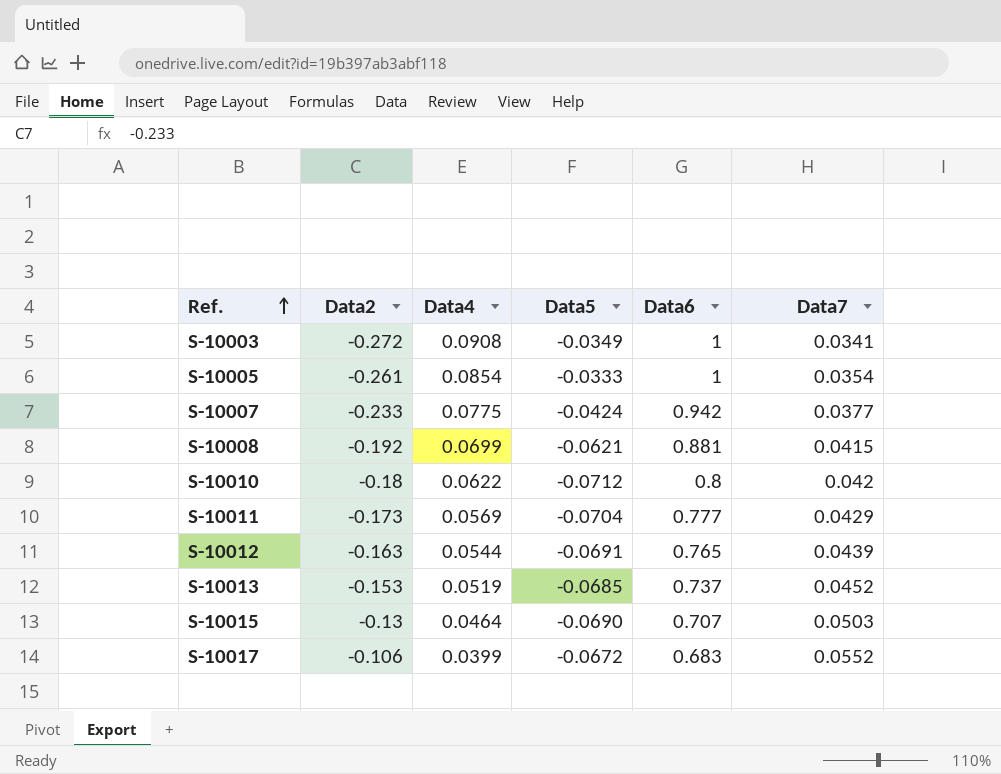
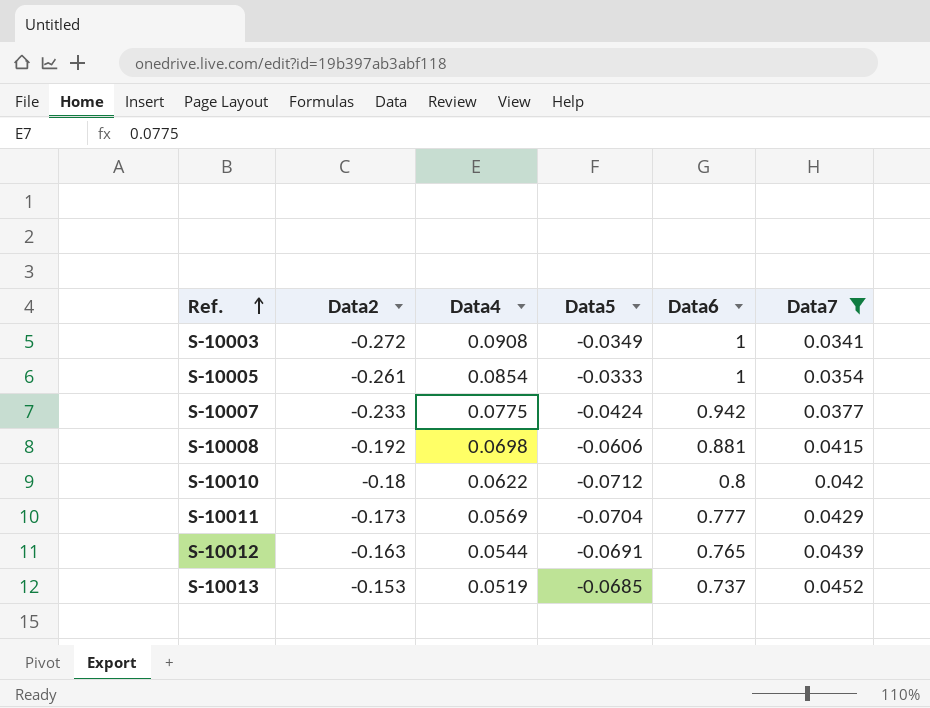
filter: none -> Data7 <= 0.0452
S-10008 | Data4: 0.0699 -> 0.0698
S-10008 | Data5: -0.0621 -> -0.0606

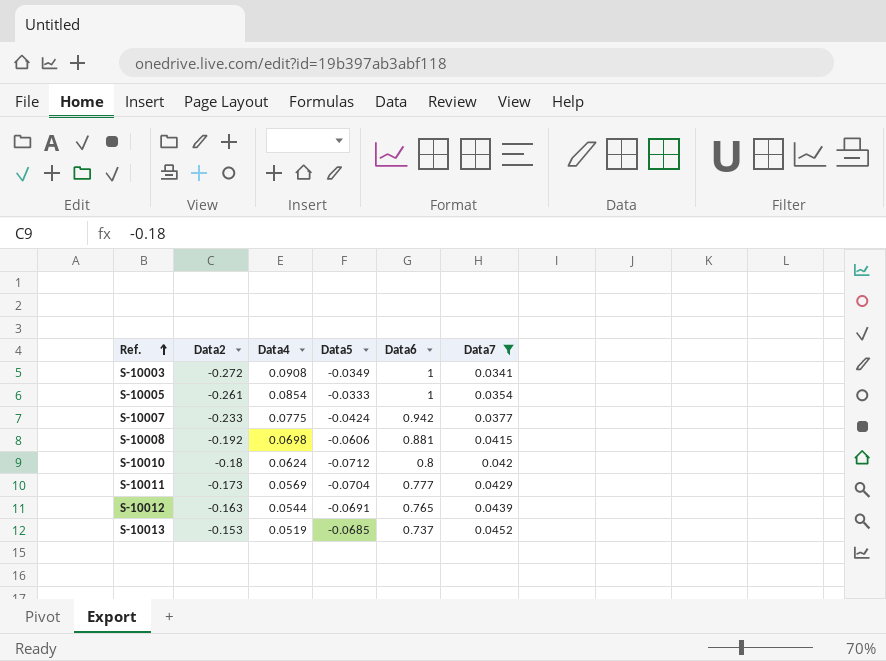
S-10010 | Data4: 0.0622 -> 0.0624

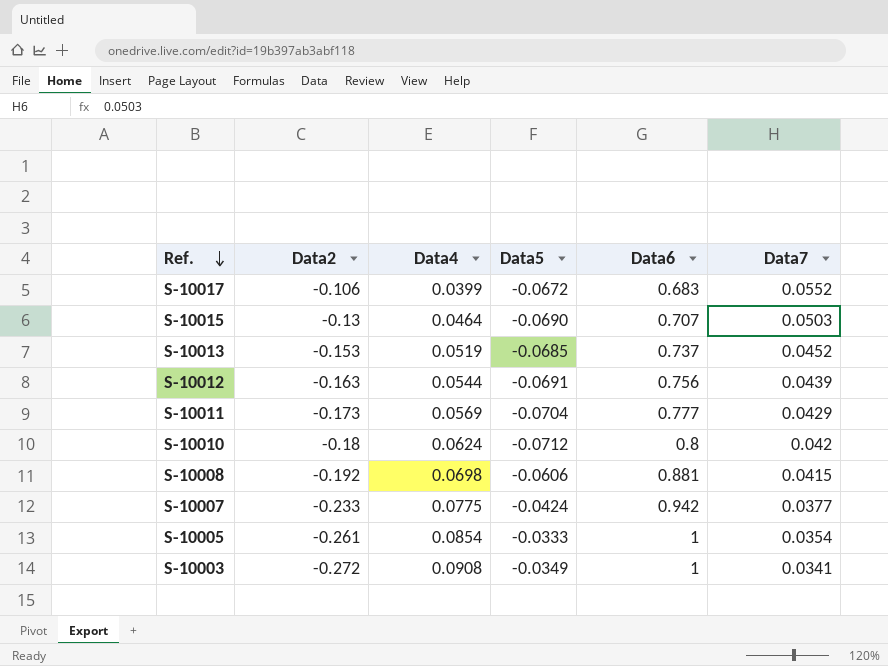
filter: Data7 <= 0.0452 -> none
row order: Ref. ascending -> Ref. descending
S-10012 | Data6: 0.765 -> 0.756

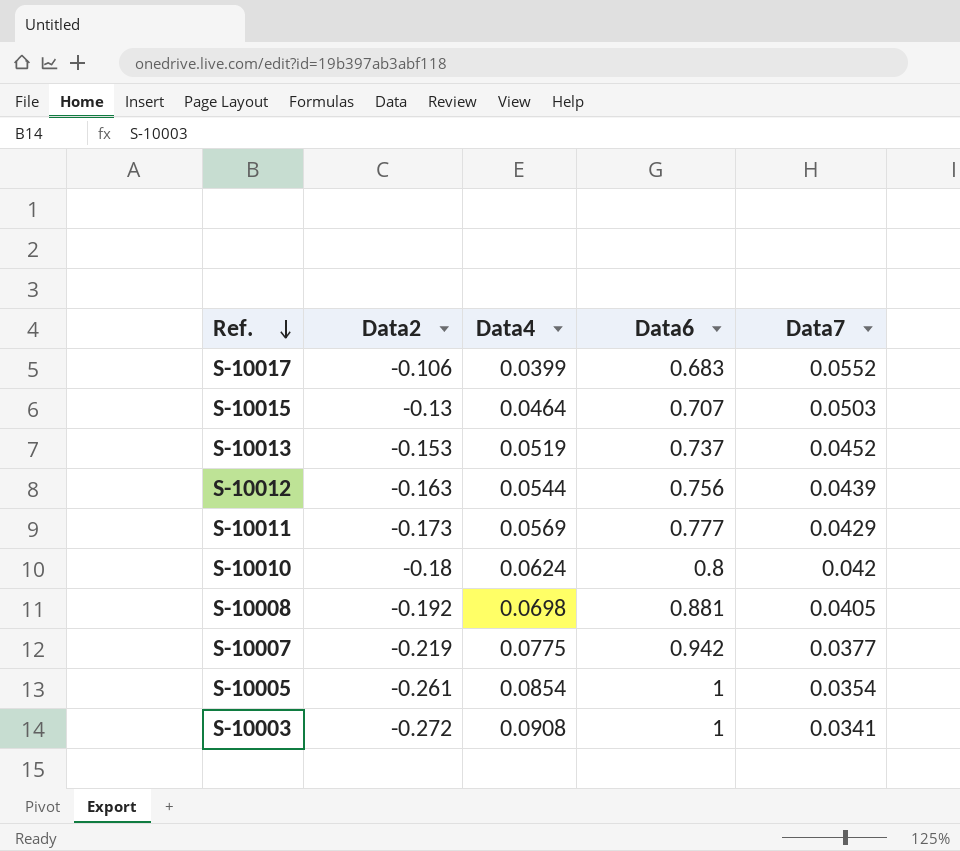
column Data5 | position: 4 -> none
S-10008 | Data7: 0.0415 -> 0.0405
S-10007 | Data2: -0.233 -> -0.219

